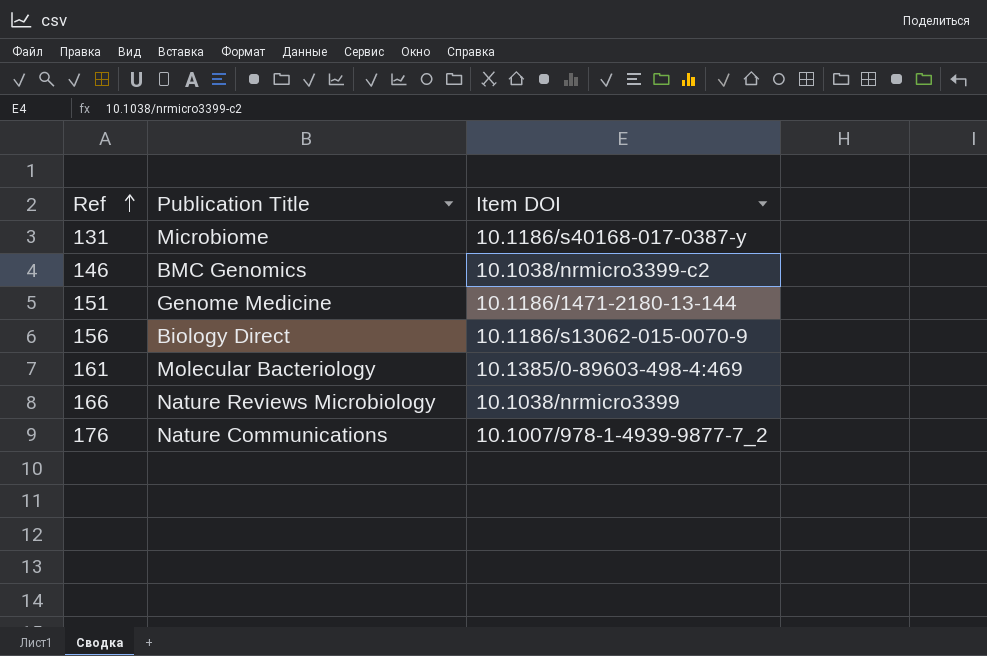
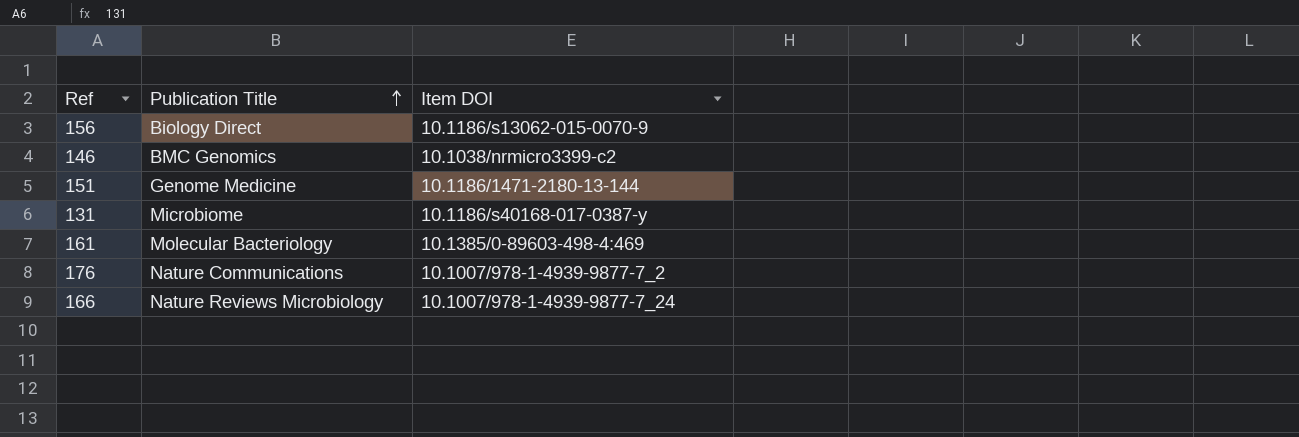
row order: Ref ascending -> Publication Title ascending
166 | Item DOI: 10.1038/nrmicro3399 -> 10.1007/978-1-4939-9877-7_24

